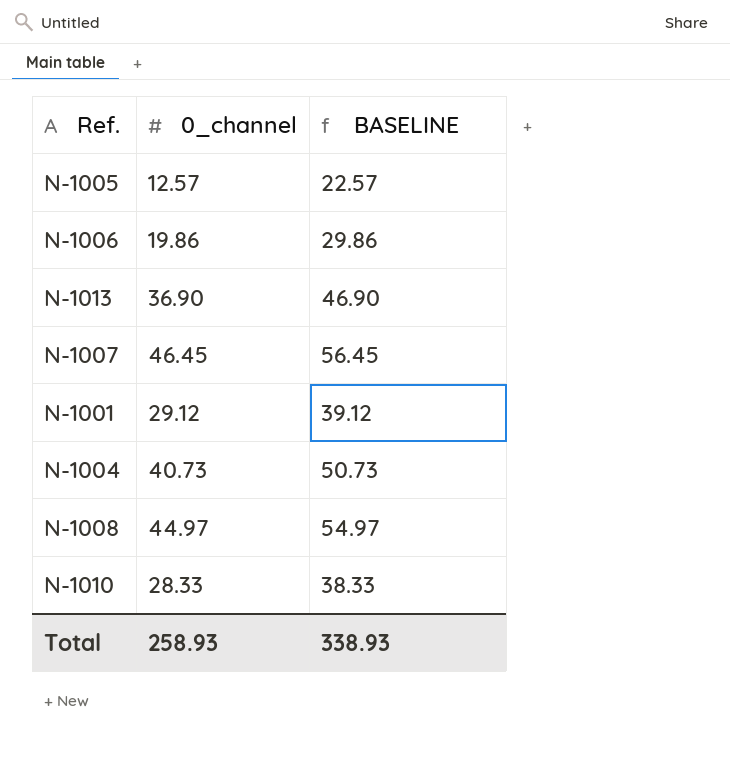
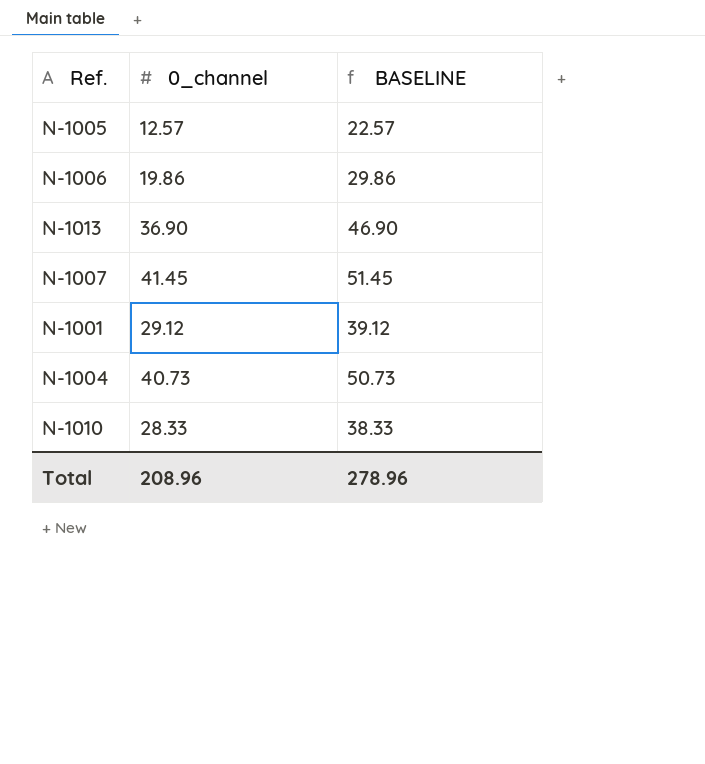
row N-1008: 44.97 | 54.97 -> none
N-1007 | 0_channel: 46.45 -> 41.45
N-1007 | BASELINE: 56.45 -> 51.45
Total | 0_channel: 258.93 -> 208.96
Total | BASELINE: 338.93 -> 278.96

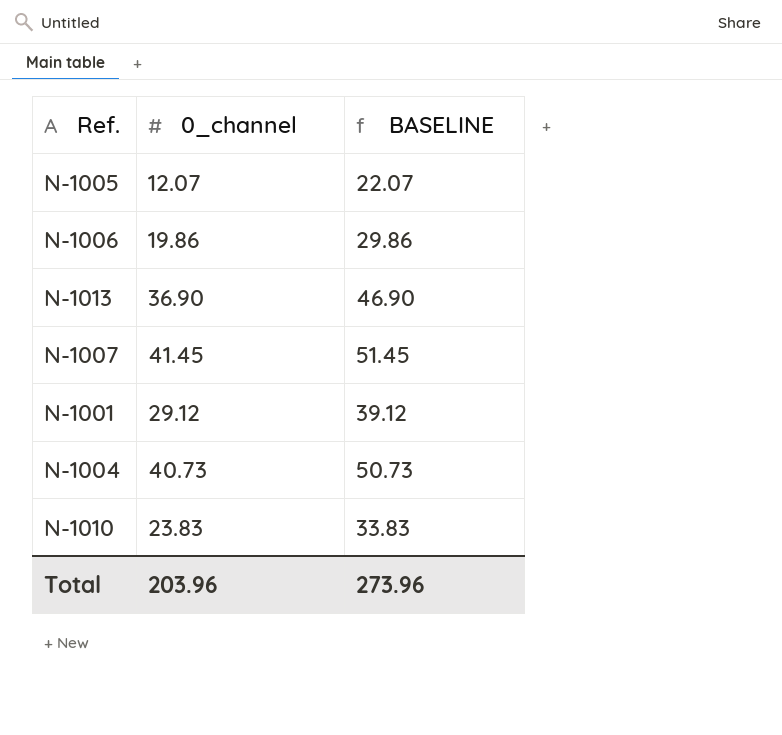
N-1005 | 0_channel: 12.57 -> 12.07
N-1005 | BASELINE: 22.57 -> 22.07
N-1010 | 0_channel: 28.33 -> 23.83
N-1010 | BASELINE: 38.33 -> 33.83
Total | 0_channel: 208.96 -> 203.96
Total | BASELINE: 278.96 -> 273.96

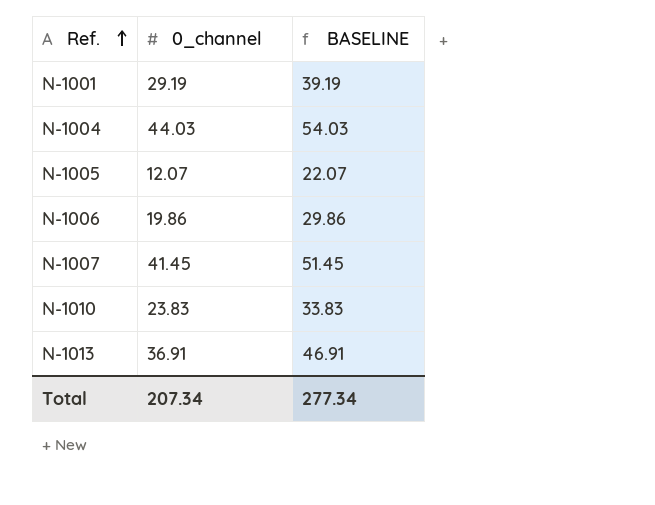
row order: none -> Ref. ascending
N-1001 | 0_channel: 29.12 -> 29.19
N-1001 | BASELINE: 39.12 -> 39.19
N-1004 | 0_channel: 40.73 -> 44.03
N-1004 | BASELINE: 50.73 -> 54.03
N-1013 | 0_channel: 36.90 -> 36.91
N-1013 | BASELINE: 46.90 -> 46.91
Total | 0_channel: 203.96 -> 207.34
Total | BASELINE: 273.96 -> 277.34

